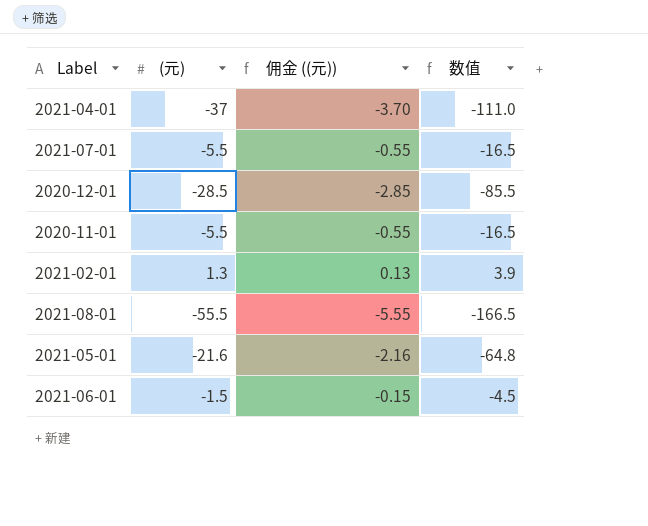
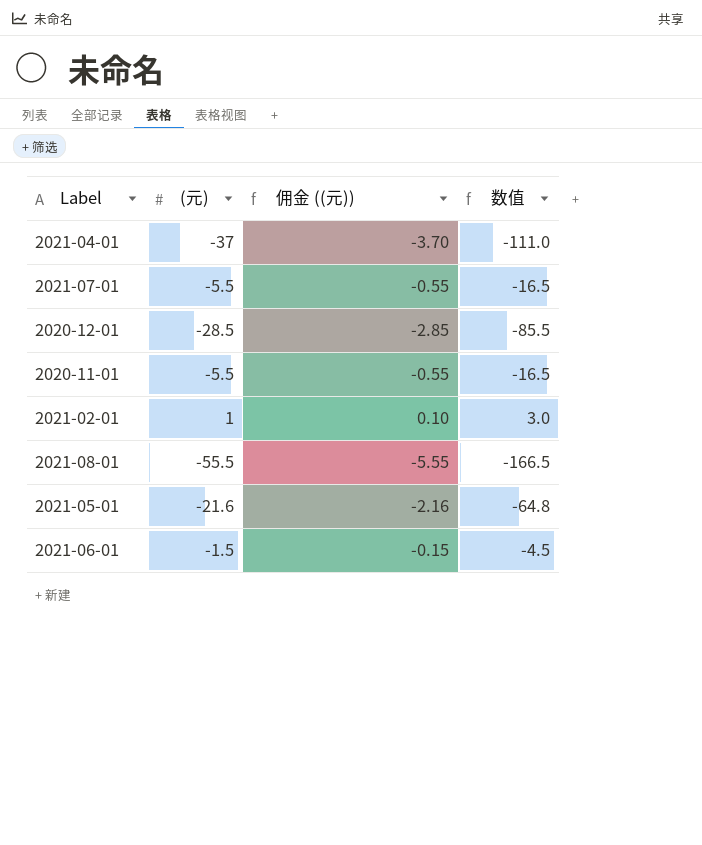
2021-02-01 | (元): 1.3 -> 1
2021-02-01 | 佣金 ((元)): 0.13 -> 0.10
2021-02-01 | 数值: 3.9 -> 3.0

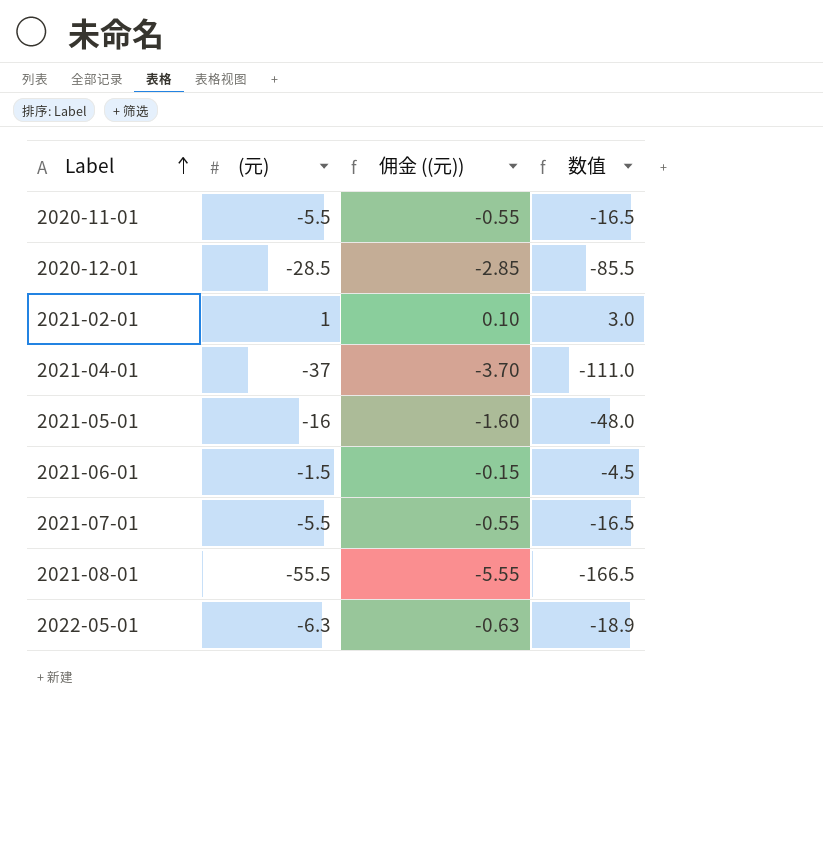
row order: none -> Label ascending
2021-05-01 | (元): -21.6 -> -16
2021-05-01 | 佣金 ((元)): -2.16 -> -1.60
2021-05-01 | 数值: -64.8 -> -48.0
row 2022-05-01: none -> -6.3 | -0.63 | -18.9

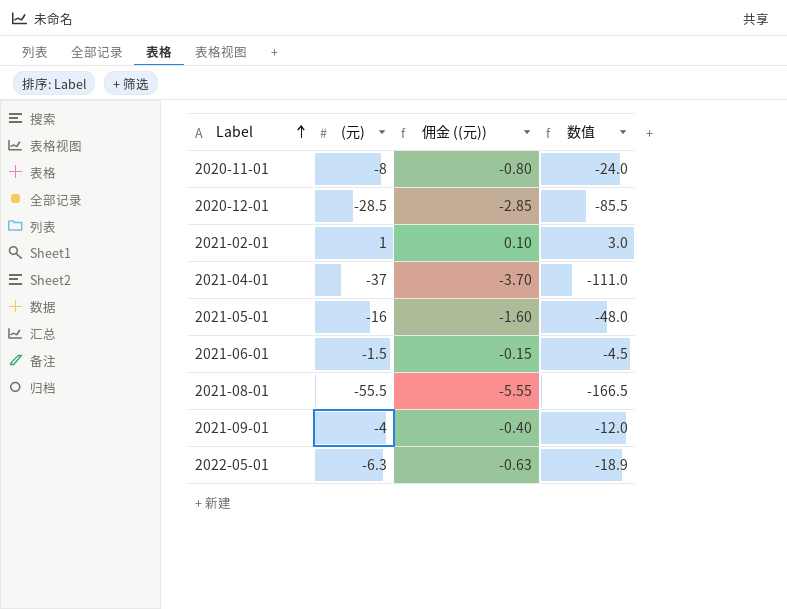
row 2021-07-01: -5.5 | -0.55 | -16.5 -> none
2020-11-01 | (元): -5.5 -> -8
2020-11-01 | 佣金 ((元)): -0.55 -> -0.80
2020-11-01 | 数值: -16.5 -> -24.0
row 2021-09-01: none -> -4 | -0.40 | -12.0

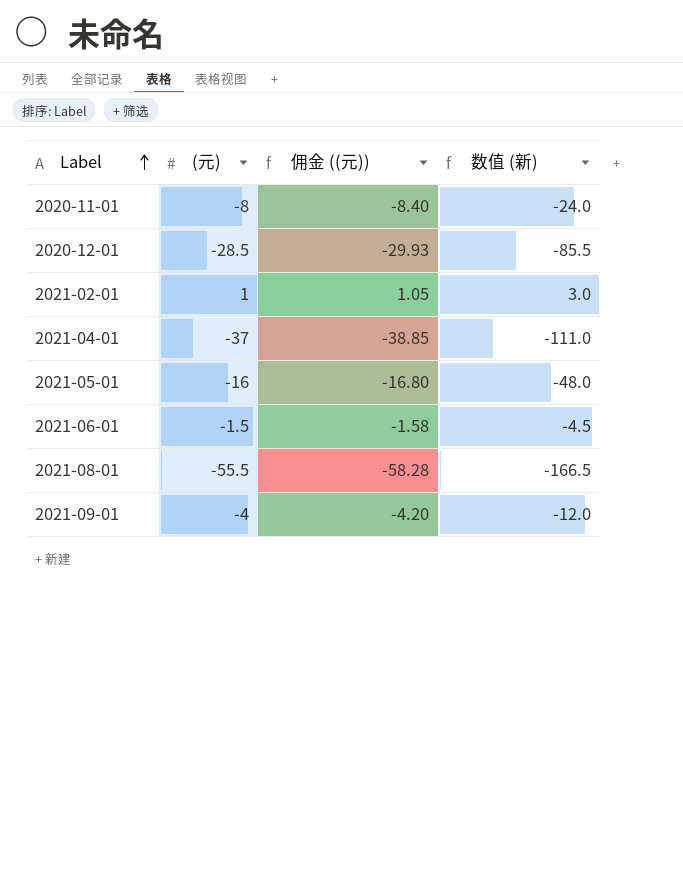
column 佣金 ((元)) | formula: [(元)] * 0.1 -> [(元)] * 1.05
column name: 数值 -> 数值 (新)
row 2022-05-01: -6.3 | -0.63 | -18.9 -> none

